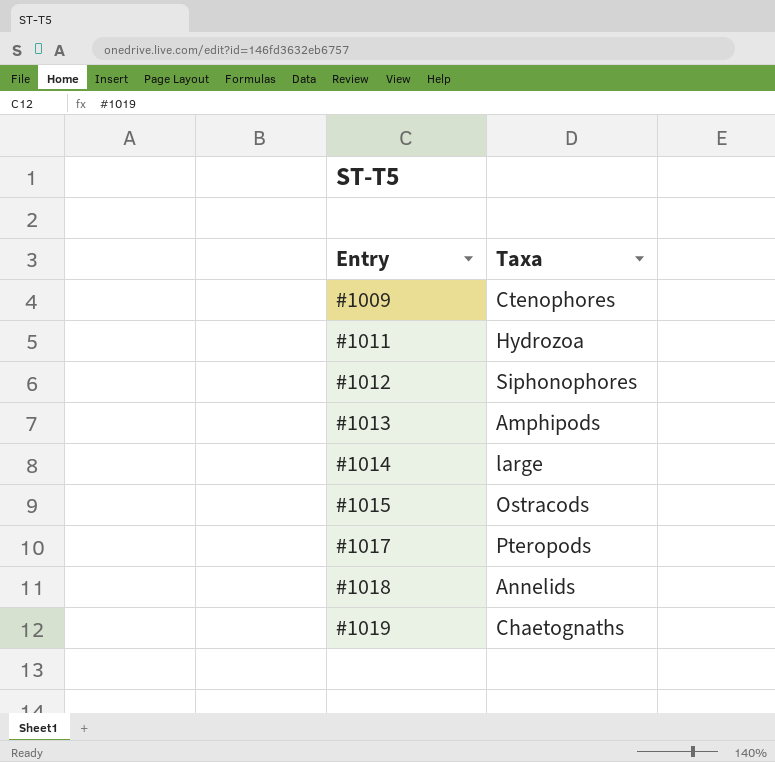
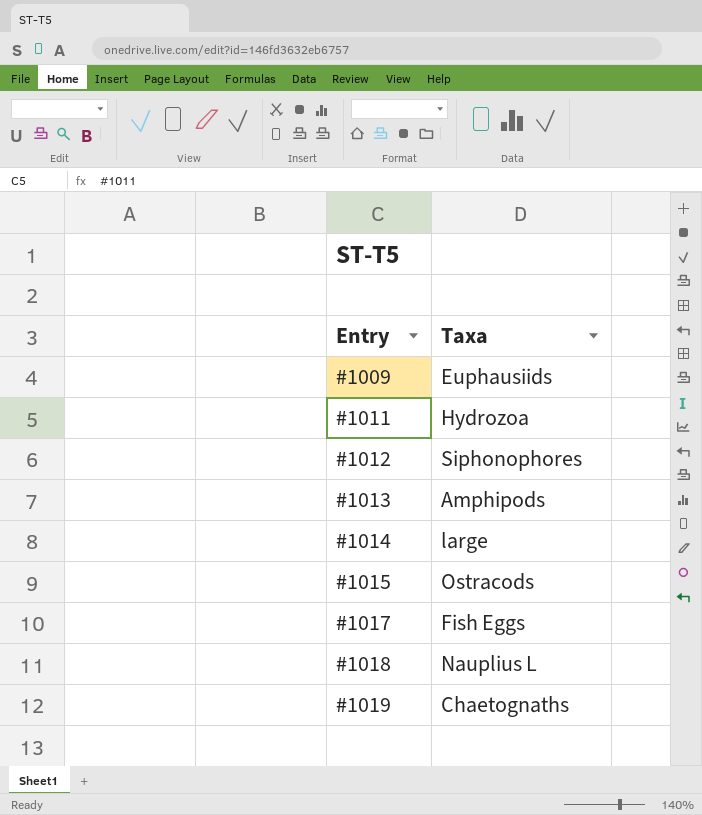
#1009 | Taxa: Ctenophores -> Euphausiids
#1017 | Taxa: Pteropods -> Fish Eggs
#1018 | Taxa: Annelids -> Nauplius L

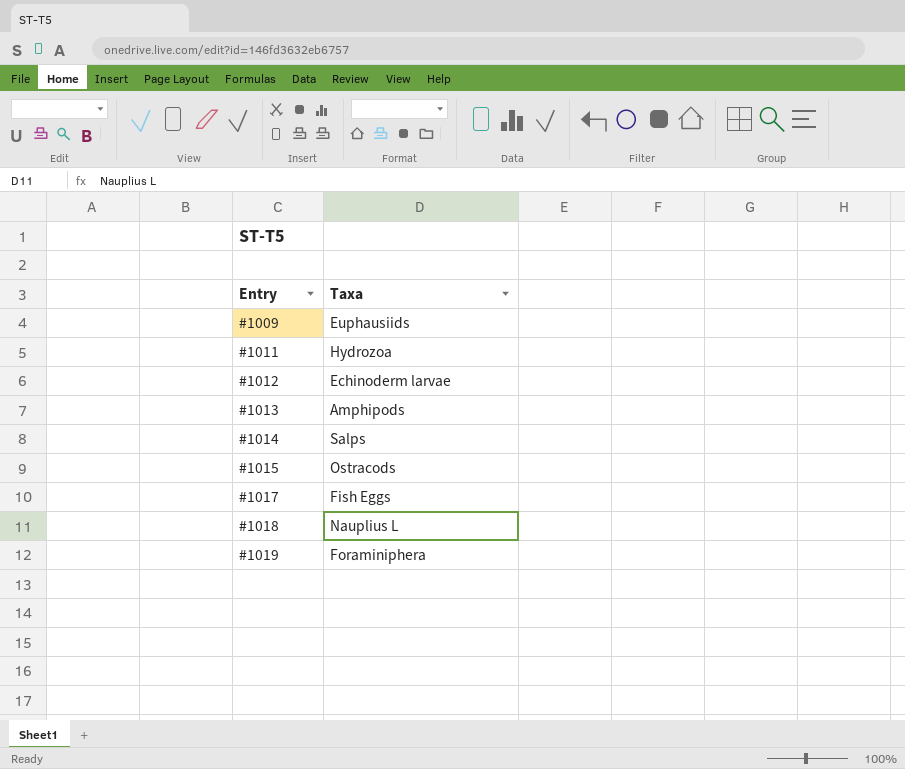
#1012 | Taxa: Siphonophores -> Echinoderm larvae
#1014 | Taxa: large -> Salps
#1019 | Taxa: Chaetognaths -> Foraminiphera

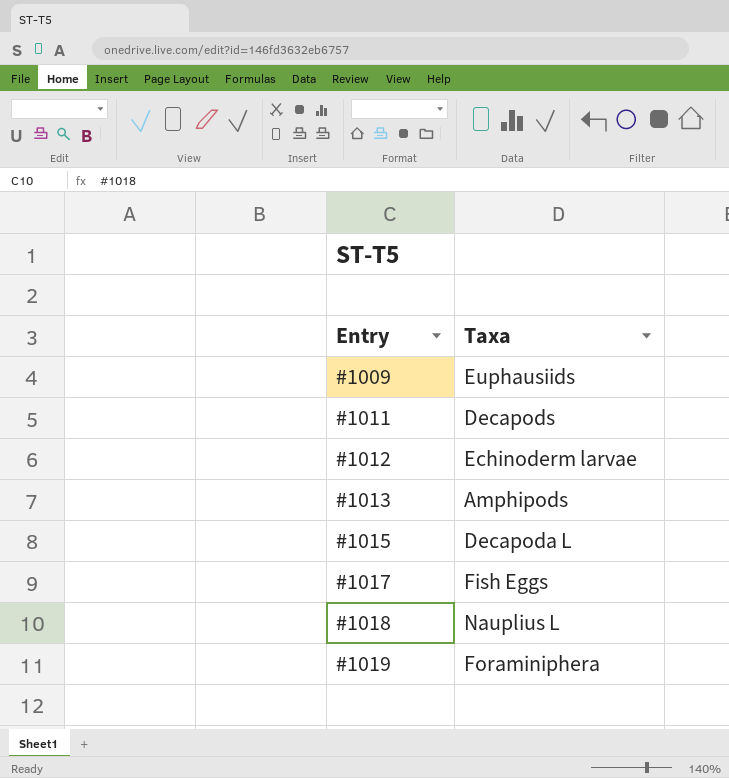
row #1014: Salps -> none
#1011 | Taxa: Hydrozoa -> Decapods
#1015 | Taxa: Ostracods -> Decapoda L

